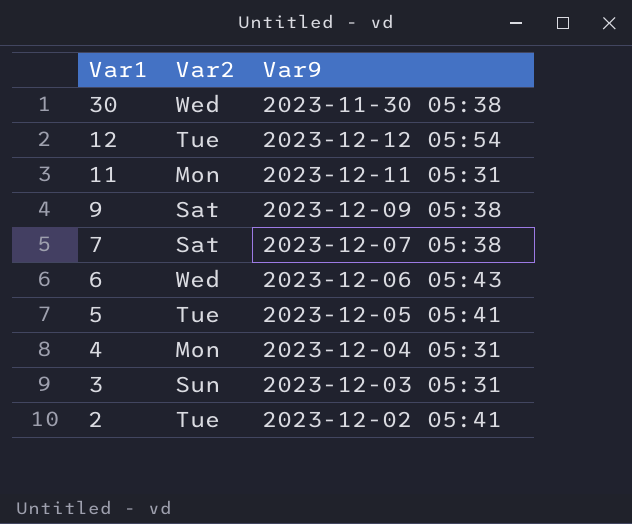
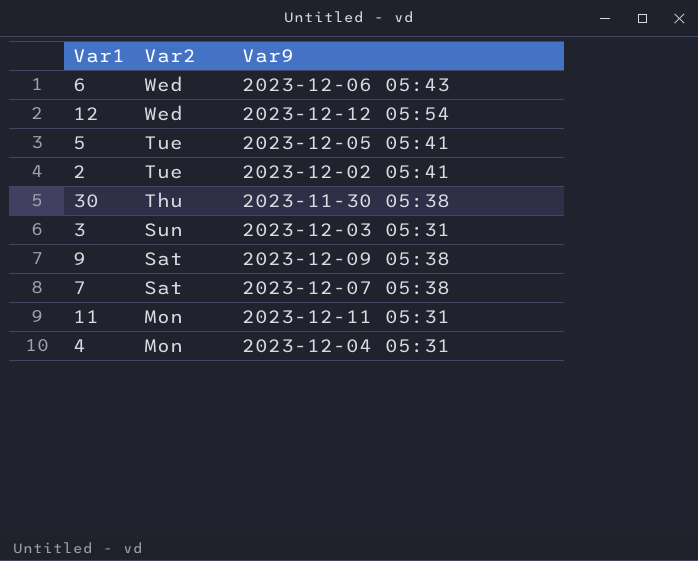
row order: Var1 descending -> Var2 descending
12 | Var2: Tue -> Wed
30 | Var2: Wed -> Thu

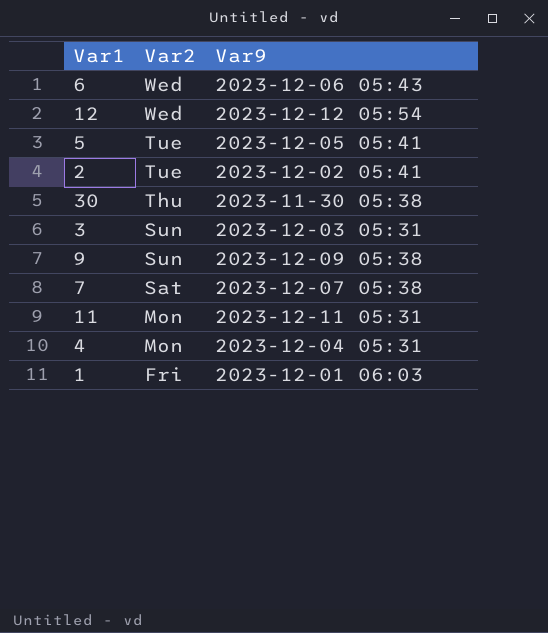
9 | Var2: Sat -> Sun
row 1: none -> Fri | 2023-12-01 06:03

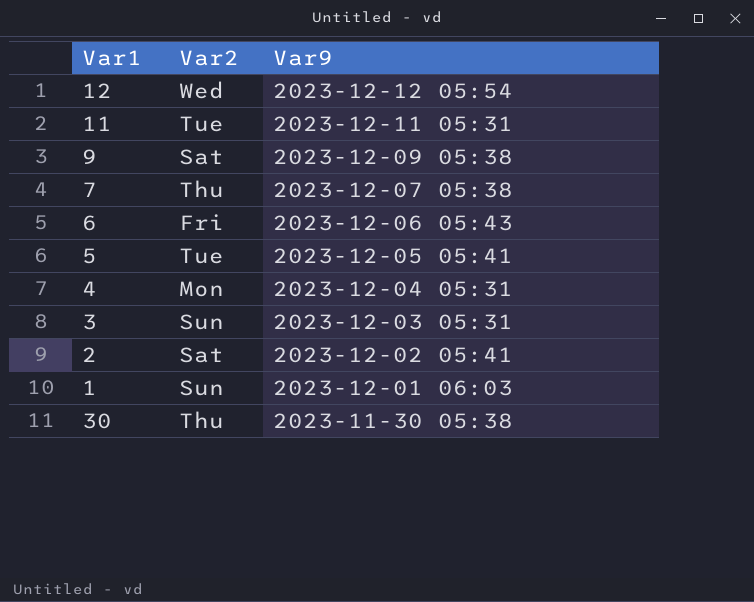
row order: Var2 descending -> Var9 descending
11 | Var2: Mon -> Tue
9 | Var2: Sun -> Sat
7 | Var2: Sat -> Thu
6 | Var2: Wed -> Fri
2 | Var2: Tue -> Sat
1 | Var2: Fri -> Sun

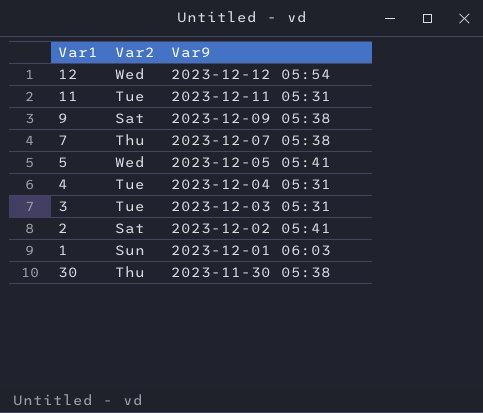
row 6: Fri | 2023-12-06 05:43 -> none
5 | Var2: Tue -> Wed
4 | Var2: Mon -> Tue
3 | Var2: Sun -> Tue

